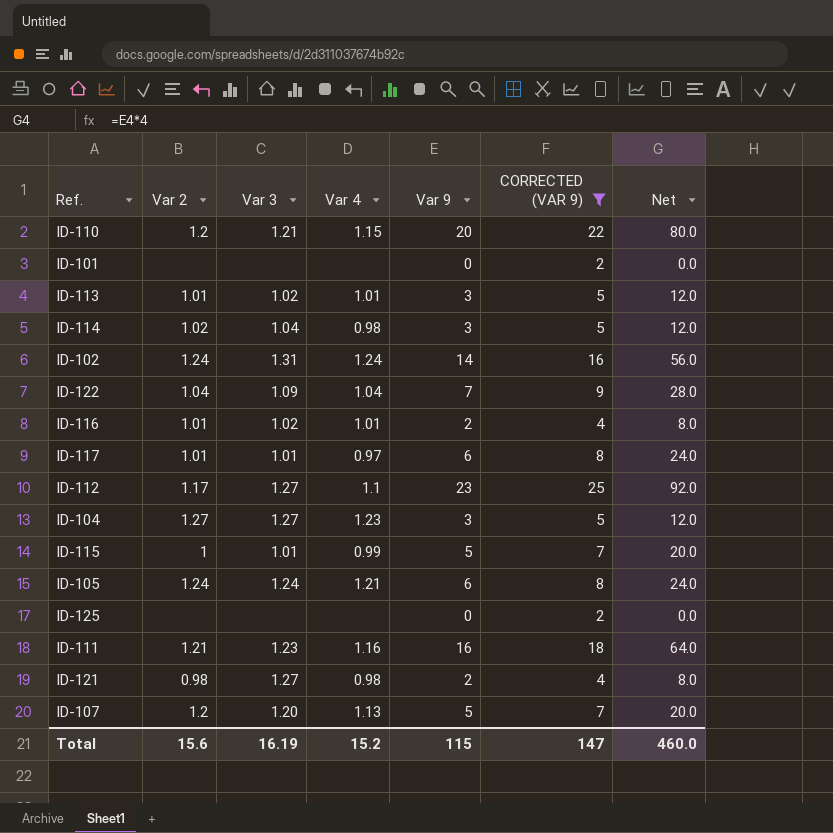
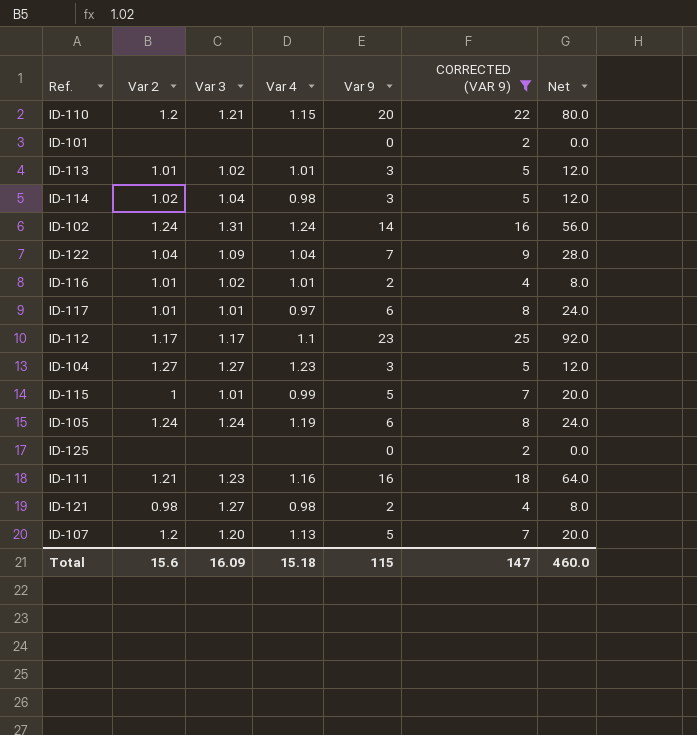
ID-112 | Var 3: 1.27 -> 1.17
ID-105 | Var 4: 1.21 -> 1.19
Total | Var 3: 16.19 -> 16.09
Total | Var 4: 15.2 -> 15.18

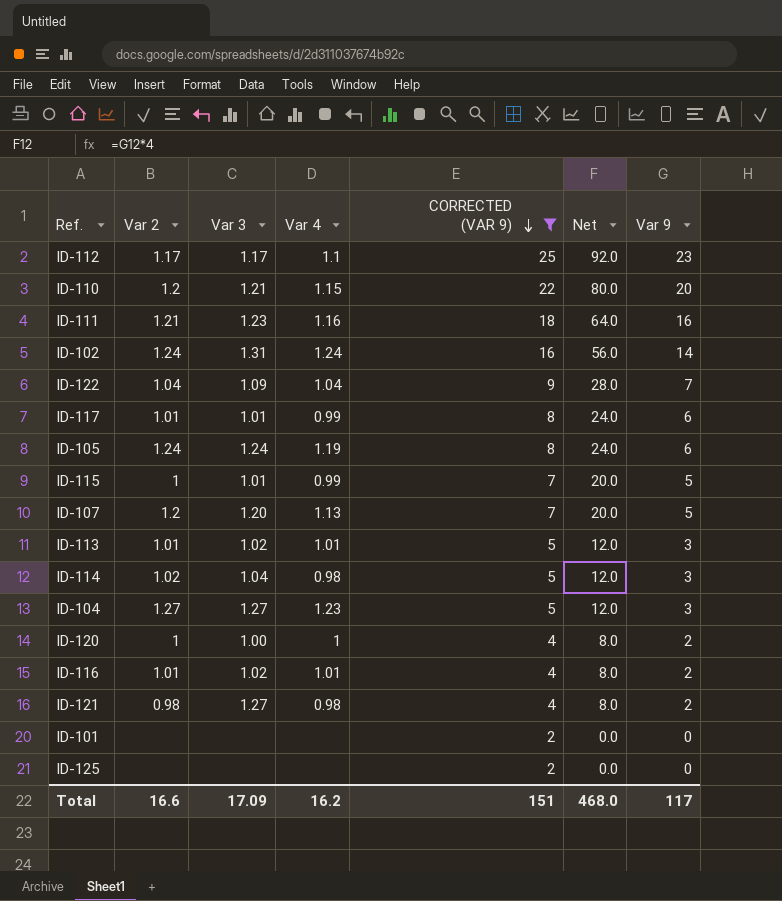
row order: none -> CORRECTED (VAR 9) descending
column Var 9 | position: 5 -> 7
ID-117 | Var 4: 0.97 -> 0.99
row ID-120: none -> 1 | 1.00 | 1 | 4 | 8.0 | 2
Total | Var 2: 15.6 -> 16.6
Total | Var 3: 16.09 -> 17.09
Total | Var 4: 15.18 -> 16.2
Total | CORRECTED (VAR 9): 147 -> 151
Total | Net: 460.0 -> 468.0
Total | Var 9: 115 -> 117

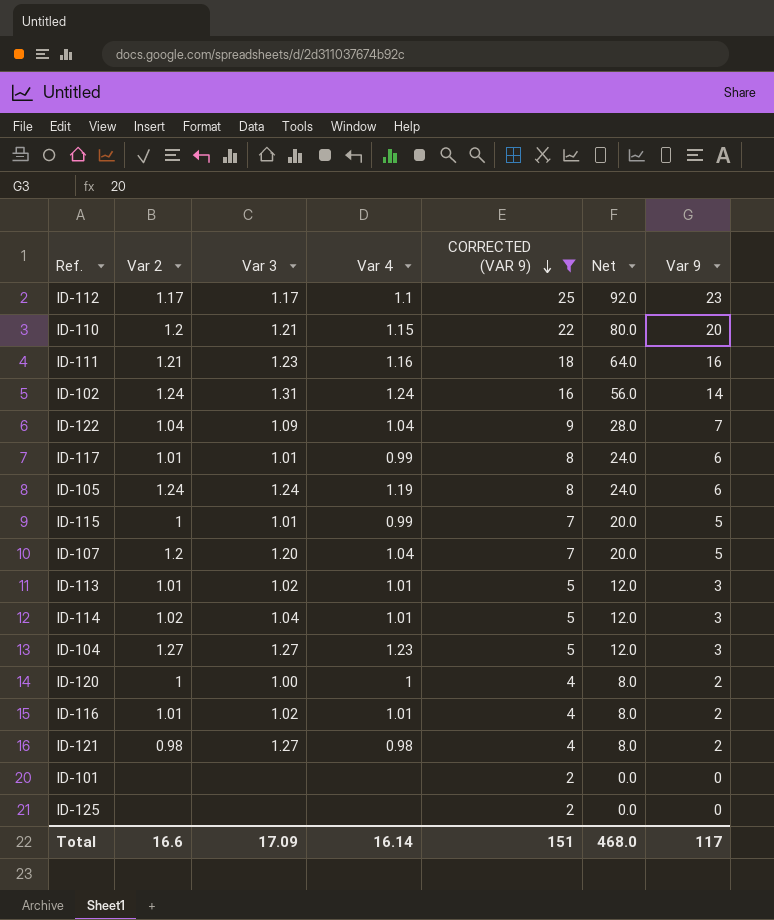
ID-107 | Var 4: 1.13 -> 1.04
ID-114 | Var 4: 0.98 -> 1.01
Total | Var 4: 16.2 -> 16.14

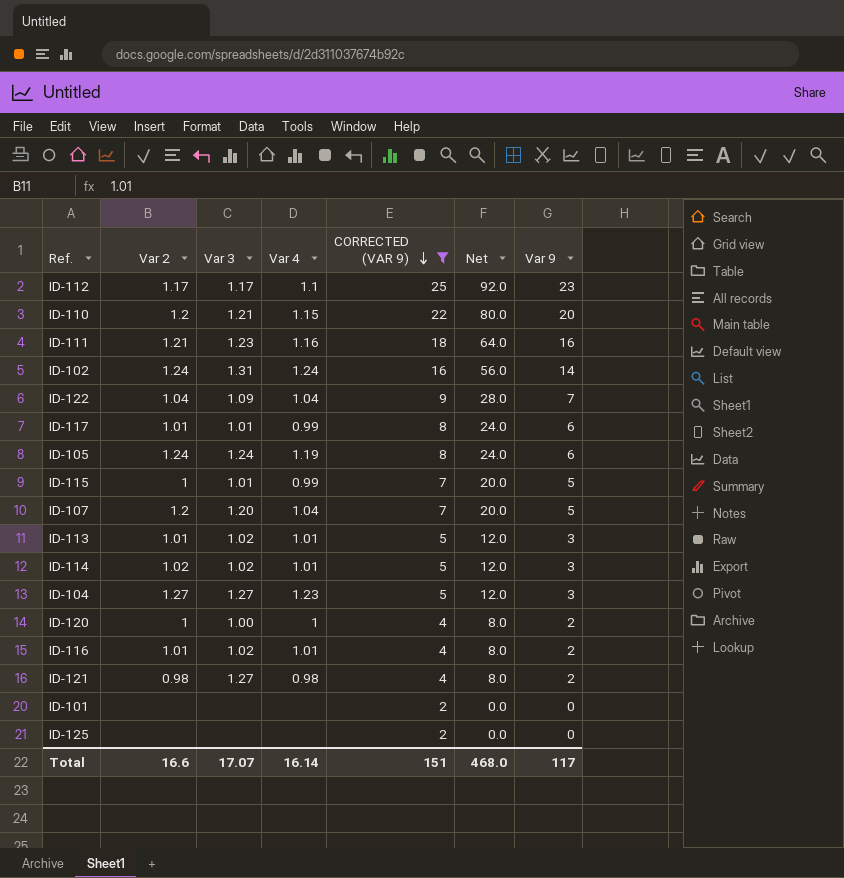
ID-114 | Var 3: 1.04 -> 1.02
Total | Var 3: 17.09 -> 17.07

